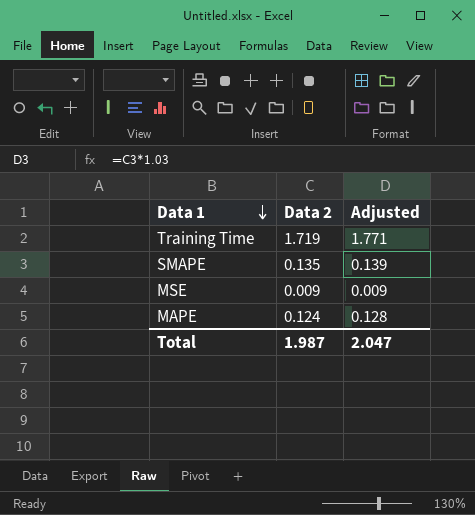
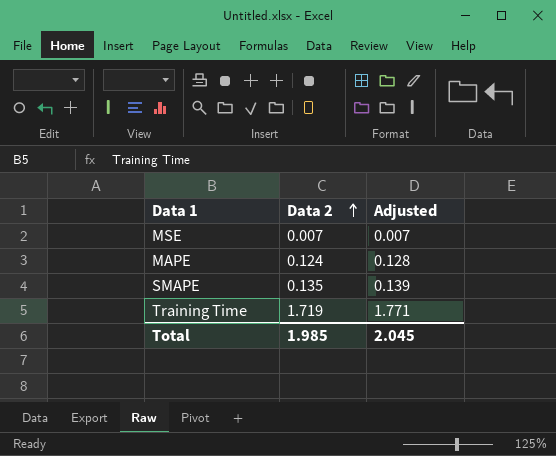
row order: Data 1 descending -> Data 2 ascending
MSE | Data 2: 0.009 -> 0.007
MSE | Adjusted: 0.009 -> 0.007
Total | Data 2: 1.987 -> 1.985
Total | Adjusted: 2.047 -> 2.045

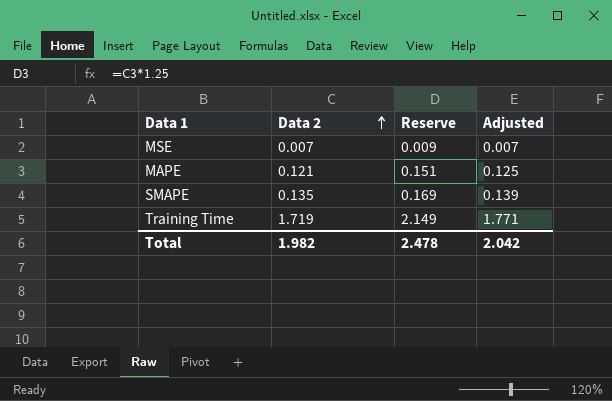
column Reserve | formula: none -> [Data 2] * 1.25
MAPE | Data 2: 0.124 -> 0.121
MAPE | Adjusted: 0.128 -> 0.125
Total | Data 2: 1.985 -> 1.982
Total | Adjusted: 2.045 -> 2.042

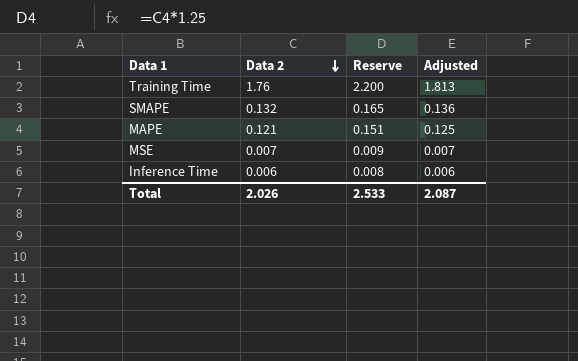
row order: Data 2 ascending -> Data 2 descending
Training Time | Data 2: 1.719 -> 1.76
Training Time | Reserve: 2.149 -> 2.200
Training Time | Adjusted: 1.771 -> 1.813
SMAPE | Data 2: 0.135 -> 0.132
SMAPE | Reserve: 0.169 -> 0.165
SMAPE | Adjusted: 0.139 -> 0.136
row Inference Time: none -> 0.006 | 0.008 | 0.006
Total | Data 2: 1.982 -> 2.026
Total | Reserve: 2.478 -> 2.533
Total | Adjusted: 2.042 -> 2.087

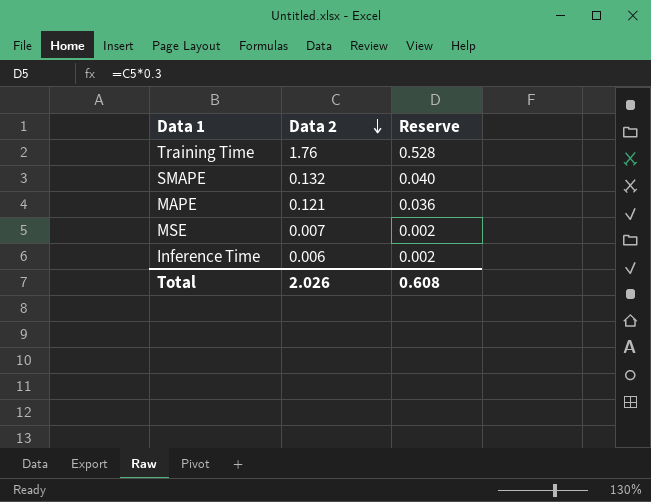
column Adjusted | formula: [Data 2] * 1.03 -> none
column Reserve | formula: [Data 2] * 1.25 -> [Data 2] * 0.3
Total | Reserve: 2.533 -> 0.608

